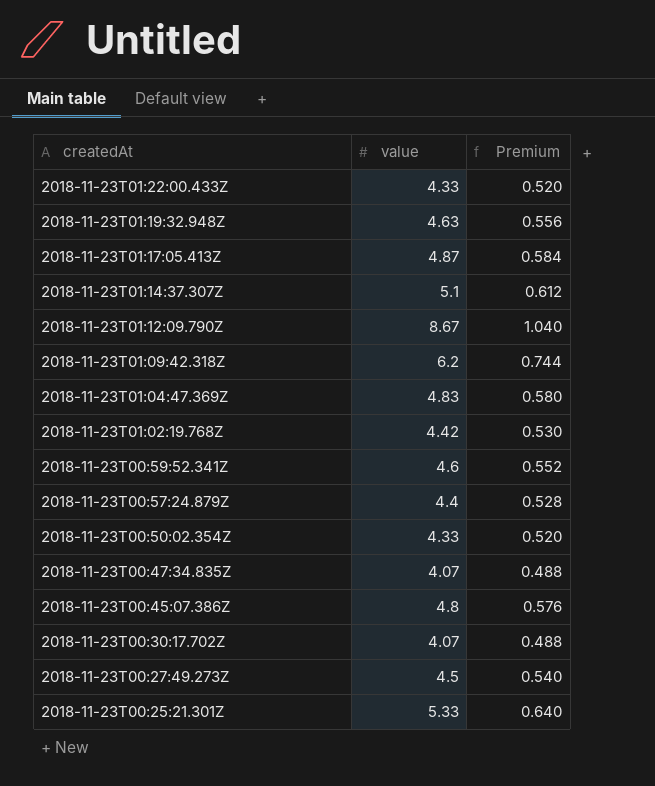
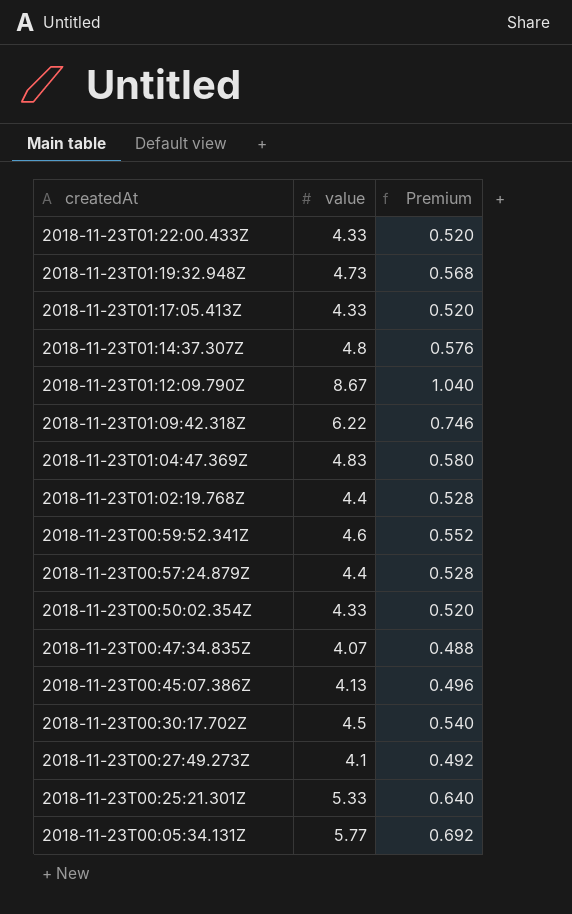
2018-11-23T01:19:32.948Z | value: 4.63 -> 4.73
2018-11-23T01:19:32.948Z | Premium: 0.556 -> 0.568
2018-11-23T01:17:05.413Z | value: 4.87 -> 4.33
2018-11-23T01:17:05.413Z | Premium: 0.584 -> 0.520
2018-11-23T01:14:37.307Z | value: 5.1 -> 4.8
2018-11-23T01:14:37.307Z | Premium: 0.612 -> 0.576
2018-11-23T01:09:42.318Z | value: 6.2 -> 6.22
2018-11-23T01:09:42.318Z | Premium: 0.744 -> 0.746
2018-11-23T01:02:19.768Z | value: 4.42 -> 4.4
2018-11-23T01:02:19.768Z | Premium: 0.530 -> 0.528
2018-11-23T00:45:07.386Z | value: 4.8 -> 4.13
2018-11-23T00:45:07.386Z | Premium: 0.576 -> 0.496
2018-11-23T00:30:17.702Z | value: 4.07 -> 4.5
2018-11-23T00:30:17.702Z | Premium: 0.488 -> 0.540
2018-11-23T00:27:49.273Z | value: 4.5 -> 4.1
2018-11-23T00:27:49.273Z | Premium: 0.540 -> 0.492
row 2018-11-23T00:05:34.131Z: none -> 5.77 | 0.692

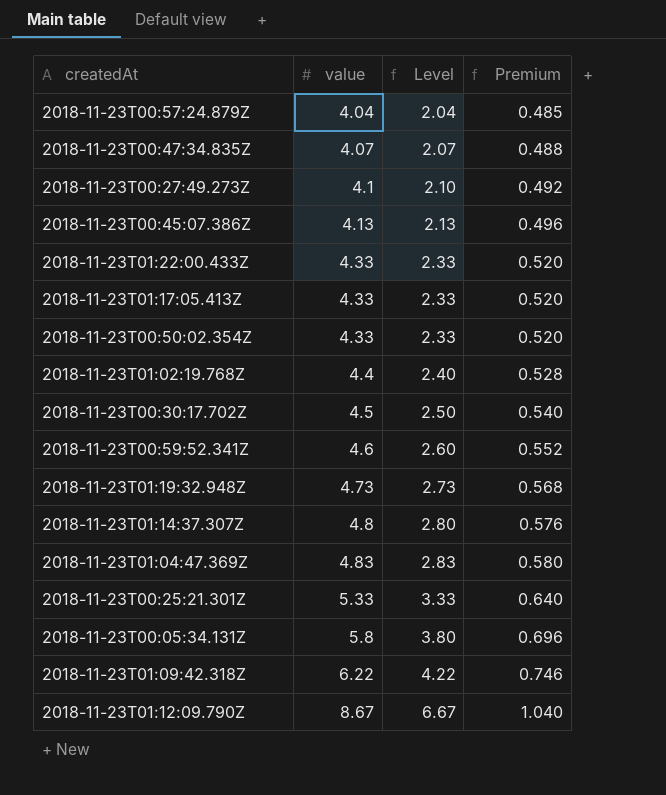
row order: createdAt descending -> value ascending
column Level | formula: none -> [value] - 2
2018-11-23T00:57:24.879Z | value: 4.4 -> 4.04
2018-11-23T00:57:24.879Z | Premium: 0.528 -> 0.485
2018-11-23T00:05:34.131Z | value: 5.77 -> 5.8
2018-11-23T00:05:34.131Z | Premium: 0.692 -> 0.696

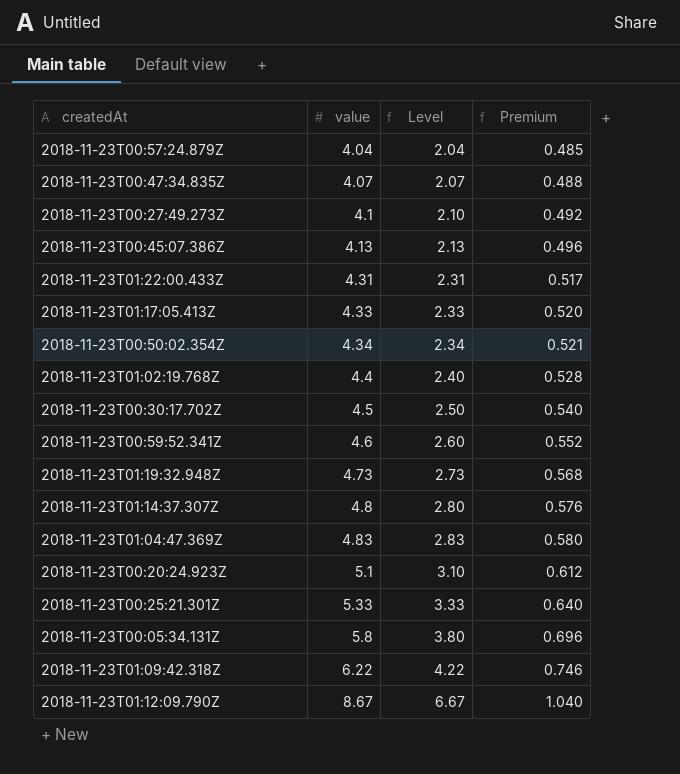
2018-11-23T01:22:00.433Z | value: 4.33 -> 4.31
2018-11-23T01:22:00.433Z | Level: 2.33 -> 2.31
2018-11-23T01:22:00.433Z | Premium: 0.520 -> 0.517
2018-11-23T00:50:02.354Z | value: 4.33 -> 4.34
2018-11-23T00:50:02.354Z | Level: 2.33 -> 2.34
2018-11-23T00:50:02.354Z | Premium: 0.520 -> 0.521
row 2018-11-23T00:20:24.923Z: none -> 5.1 | 3.10 | 0.612

